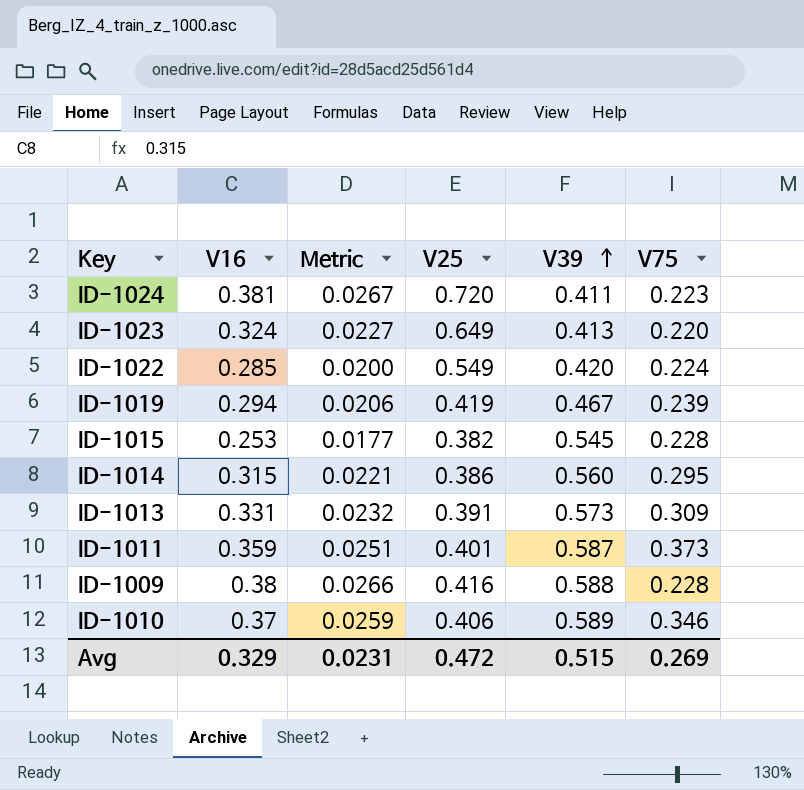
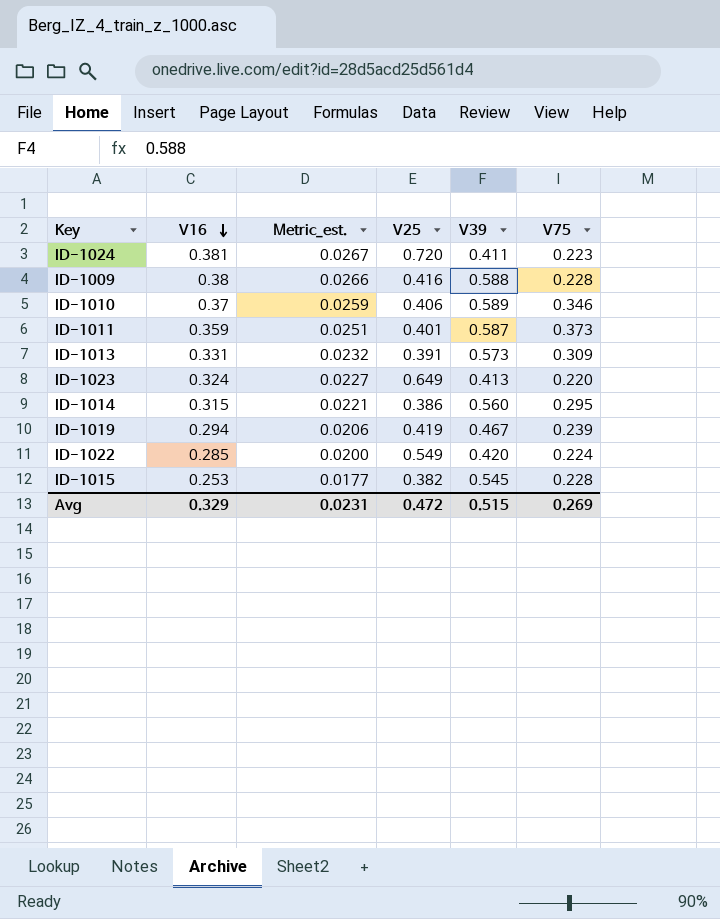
row order: V39 ascending -> V16 descending
column name: Metric -> Metric_est.

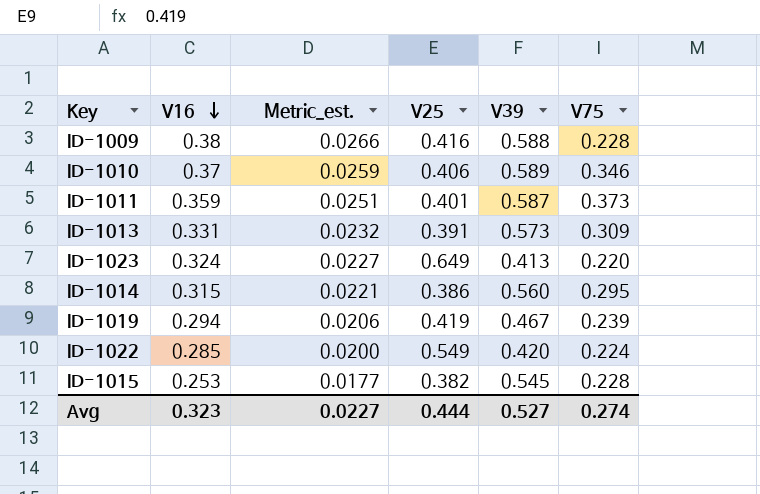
row ID-1024: 0.381 | 0.0267 | 0.720 | 0.411 | 0.223 -> none
Avg | V16: 0.329 -> 0.323
Avg | Metric_est.: 0.0231 -> 0.0227
Avg | V25: 0.472 -> 0.444
Avg | V39: 0.515 -> 0.527
Avg | V75: 0.269 -> 0.274

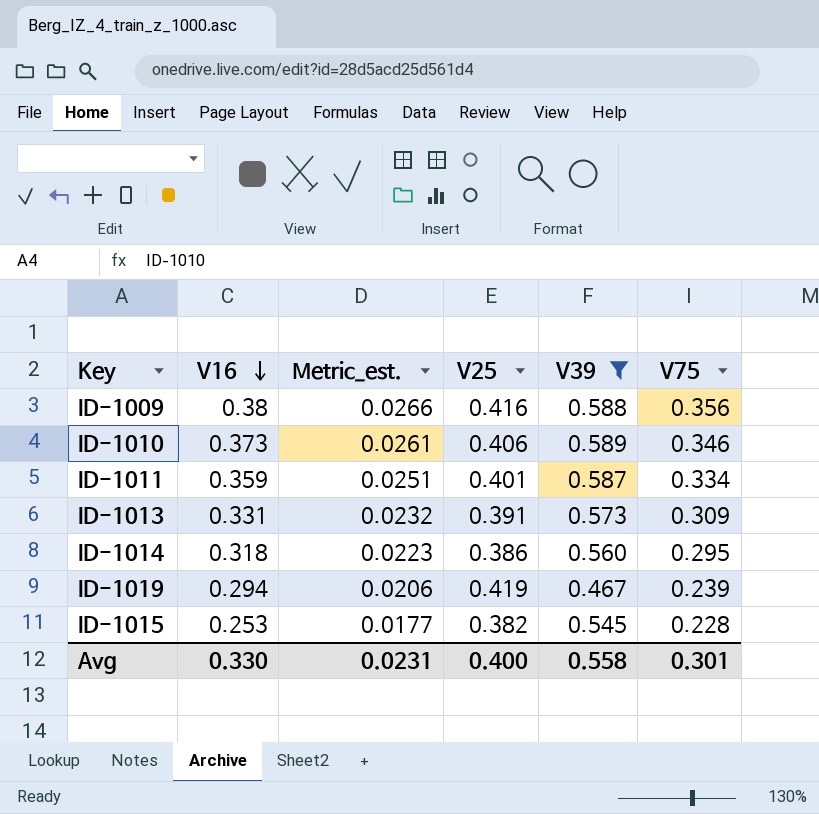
filter: none -> V39 >= 0.467
ID-1009 | V75: 0.228 -> 0.356
ID-1010 | V16: 0.37 -> 0.373
ID-1010 | Metric_est.: 0.0259 -> 0.0261
ID-1011 | V75: 0.373 -> 0.334
ID-1014 | V16: 0.315 -> 0.318
ID-1014 | Metric_est.: 0.0221 -> 0.0223
Avg | V16: 0.323 -> 0.330
Avg | Metric_est.: 0.0227 -> 0.0231
Avg | V25: 0.444 -> 0.400
Avg | V39: 0.527 -> 0.558
Avg | V75: 0.274 -> 0.301

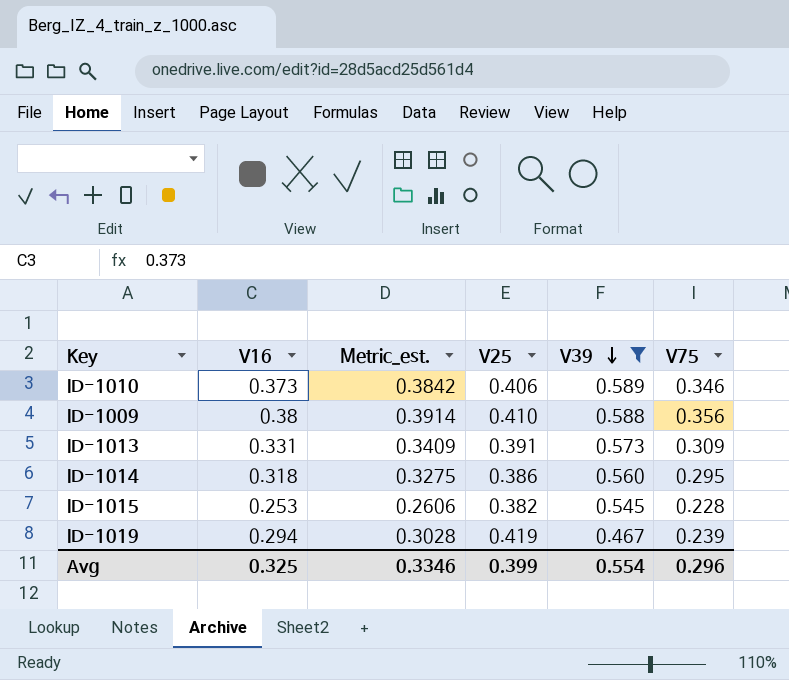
row order: V16 descending -> V39 descending
column Metric_est. | formula: [V16] * 0.07 -> [V16] * 1.03
row ID-1011: 0.359 | 0.0251 | 0.401 | 0.587 | 0.334 -> none
ID-1009 | V25: 0.416 -> 0.410
Avg | V16: 0.330 -> 0.325
Avg | Metric_est.: 0.0231 -> 0.3346
Avg | V25: 0.400 -> 0.399
Avg | V39: 0.558 -> 0.554
Avg | V75: 0.301 -> 0.296

